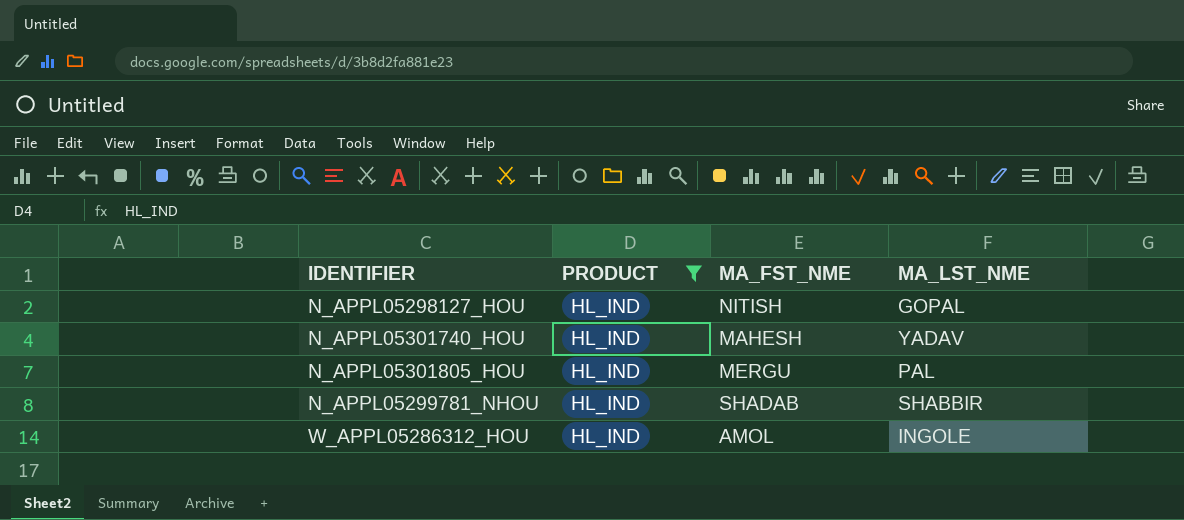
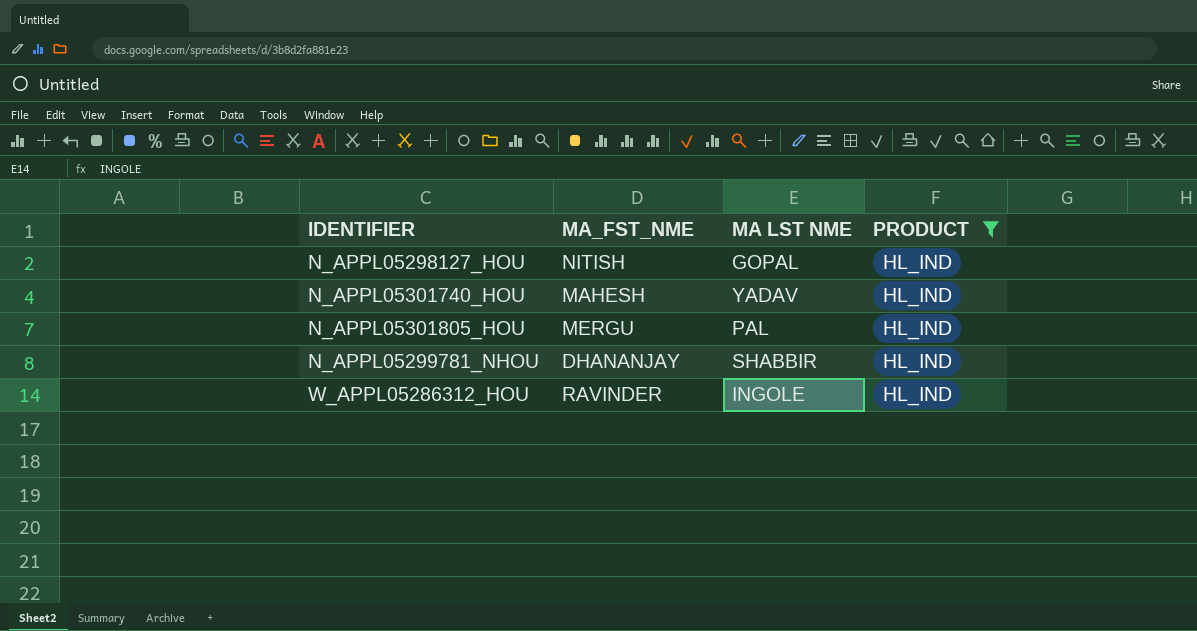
column name: MA_LST_NME -> MA LST NME
column PRODUCT | position: 2 -> 4
N_APPL05299781_NHOU | MA_FST_NME: SHADAB -> DHANANJAY
W_APPL05286312_HOU | MA_FST_NME: AMOL -> RAVINDER

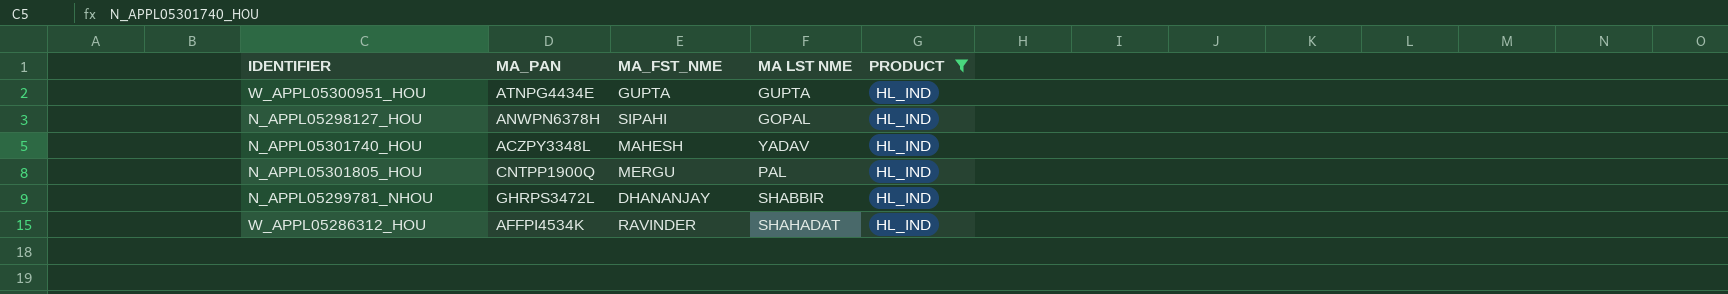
column MA_PAN | position: none -> 2
row W_APPL05300951_HOU: none -> ATNPG4434E | GUPTA | GUPTA | HL_IND
N_APPL05298127_HOU | MA_FST_NME: NITISH -> SIPAHI
W_APPL05286312_HOU | MA LST NME: INGOLE -> SHAHADAT

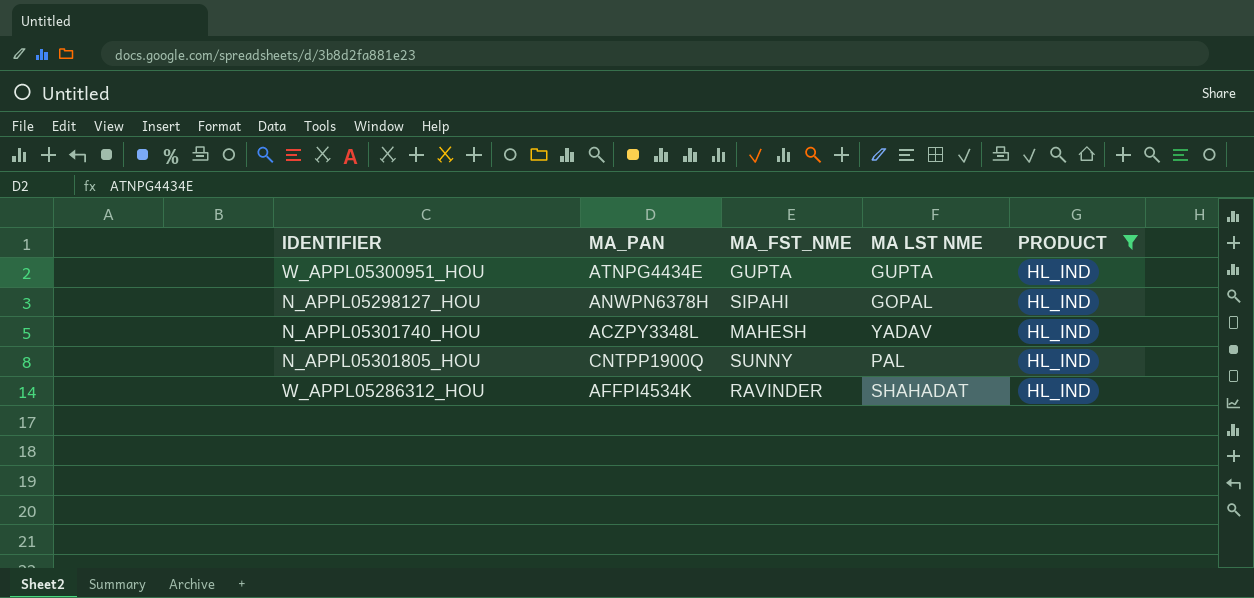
row N_APPL05299781_NHOU: GHRPS3472L | DHANANJAY | SHABBIR | HL_IND -> none
N_APPL05301805_HOU | MA_FST_NME: MERGU -> SUNNY

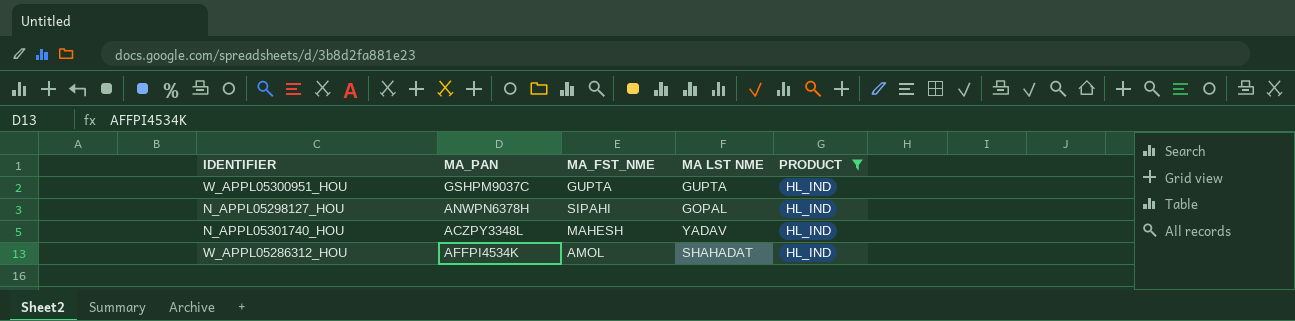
row N_APPL05301805_HOU: CNTPP1900Q | SUNNY | PAL | HL_IND -> none
W_APPL05300951_HOU | MA_PAN: ATNPG4434E -> GSHPM9037C
W_APPL05286312_HOU | MA_FST_NME: RAVINDER -> AMOL

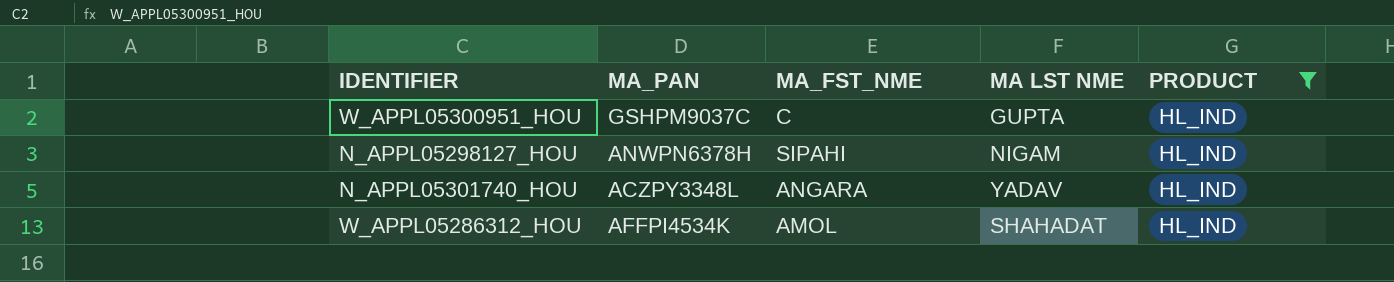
W_APPL05300951_HOU | MA_FST_NME: GUPTA -> C
N_APPL05298127_HOU | MA LST NME: GOPAL -> NIGAM
N_APPL05301740_HOU | MA_FST_NME: MAHESH -> ANGARA

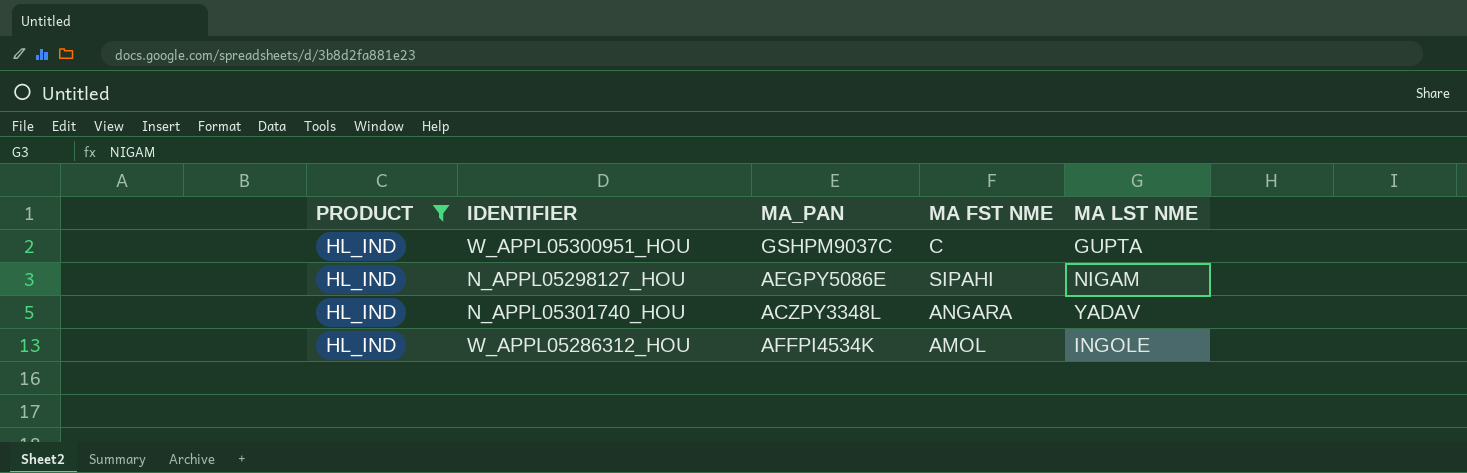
column PRODUCT | position: 5 -> 1
column name: MA_FST_NME -> MA FST NME
N_APPL05298127_HOU | MA_PAN: ANWPN6378H -> AEGPY5086E
W_APPL05286312_HOU | MA LST NME: SHAHADAT -> INGOLE

